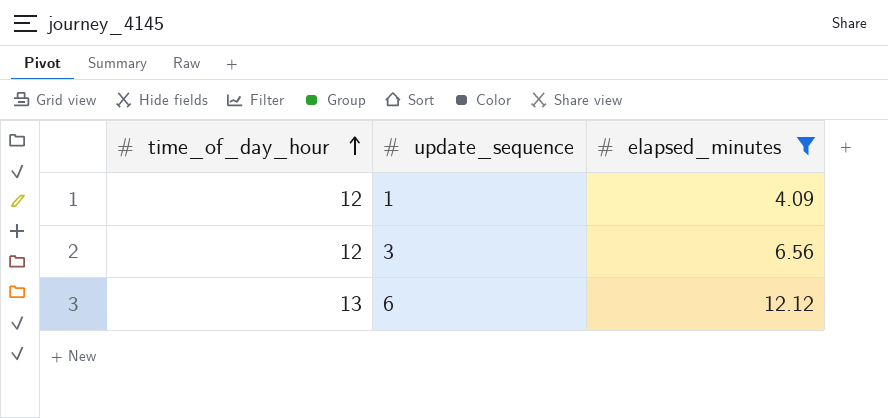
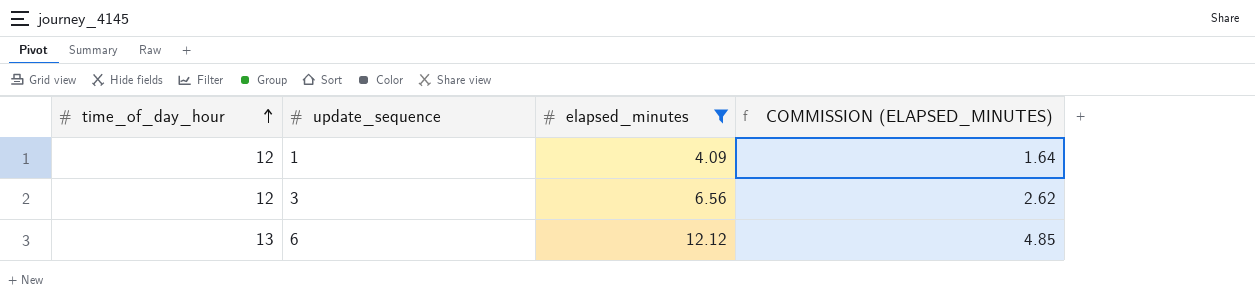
column COMMISSION (ELAPSED_MINUTES) | formula: none -> [elapsed_minutes] * 0.4

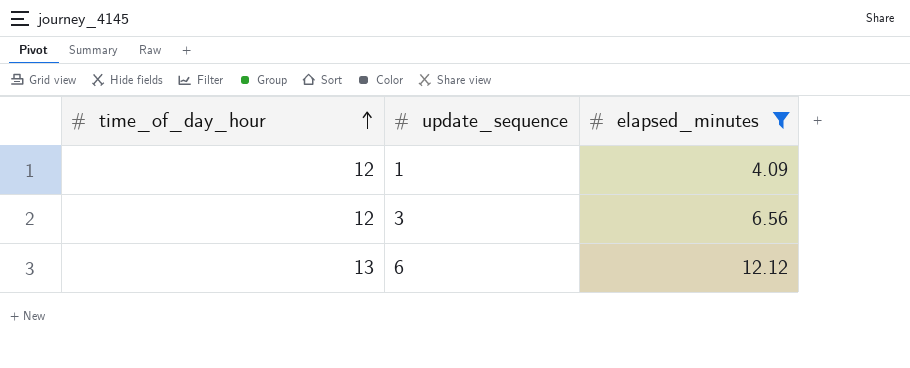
column COMMISSION (ELAPSED_MINUTES) | formula: [elapsed_minutes] * 0.4 -> none

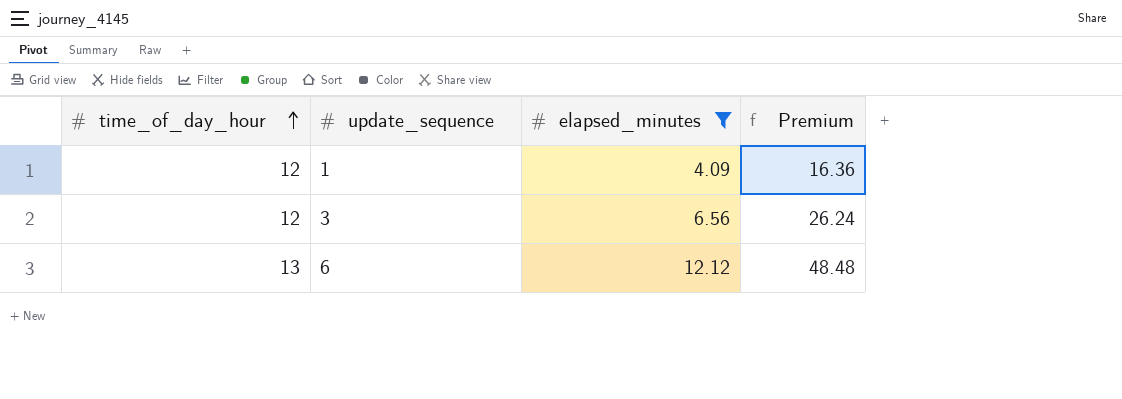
column Premium | formula: none -> [elapsed_minutes] * 4

